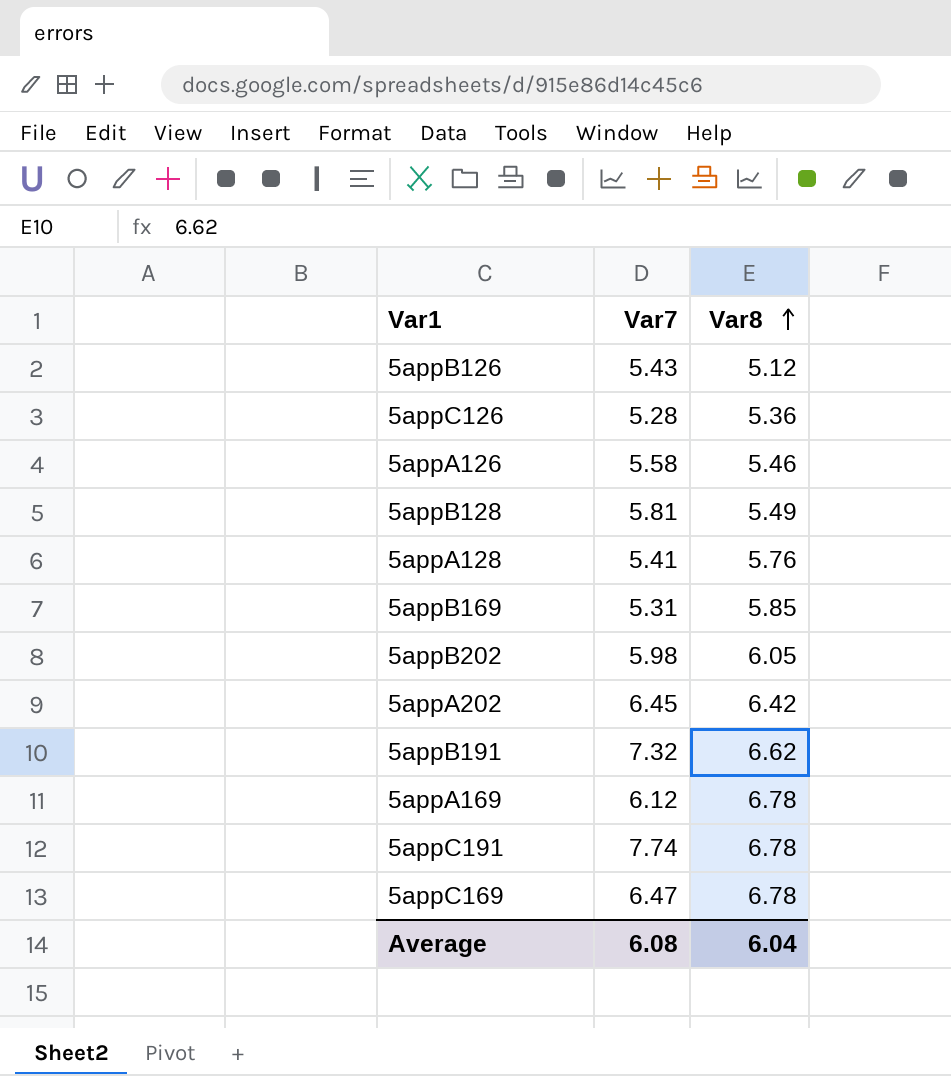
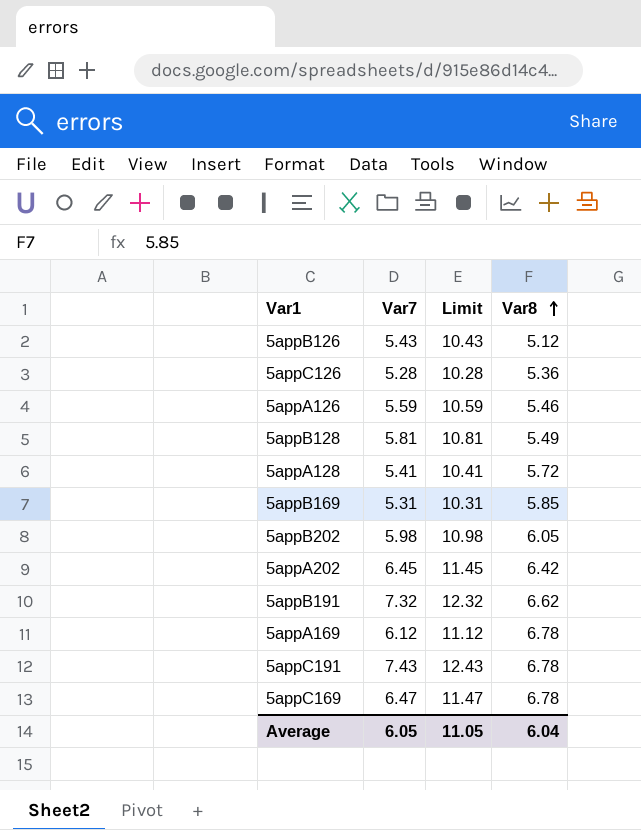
column Limit | formula: none -> [Var7] + 5
5appA126 | Var7: 5.58 -> 5.59
5appA128 | Var8: 5.76 -> 5.72
5appC191 | Var7: 7.74 -> 7.43
Average | Var7: 6.08 -> 6.05

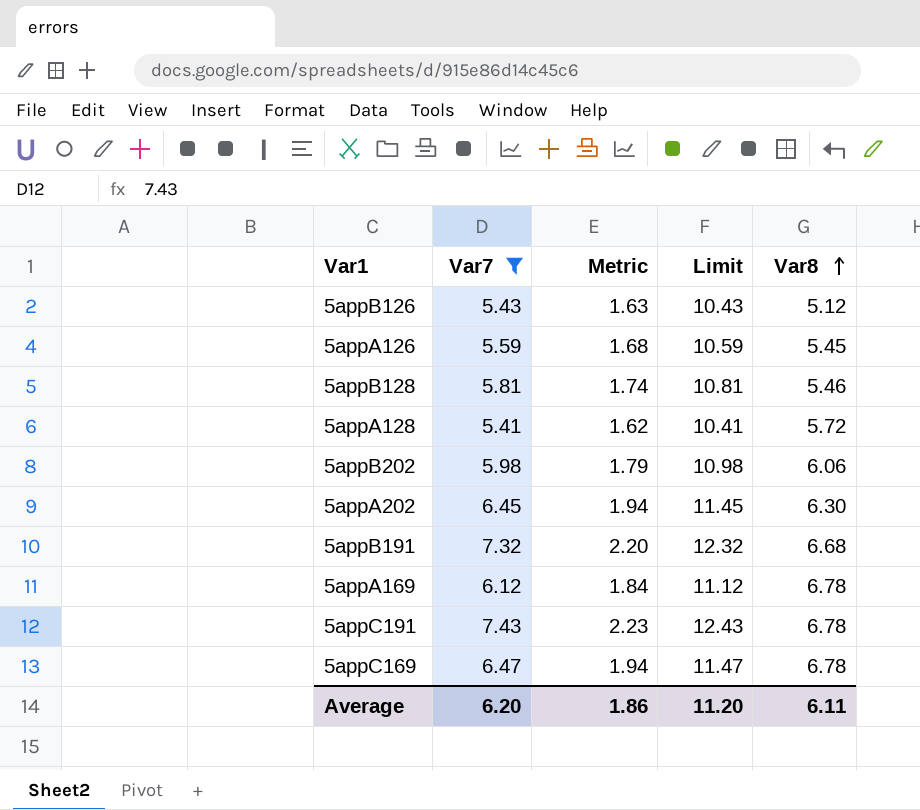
filter: none -> Var7 >= 5.41
column Metric | formula: none -> [Var7] * 0.3
5appA126 | Var8: 5.46 -> 5.45
5appB128 | Var8: 5.49 -> 5.46
5appB202 | Var8: 6.05 -> 6.06
5appA202 | Var8: 6.42 -> 6.30
5appB191 | Var8: 6.62 -> 6.68
Average | Var7: 6.05 -> 6.20
Average | Limit: 11.05 -> 11.20
Average | Var8: 6.04 -> 6.11

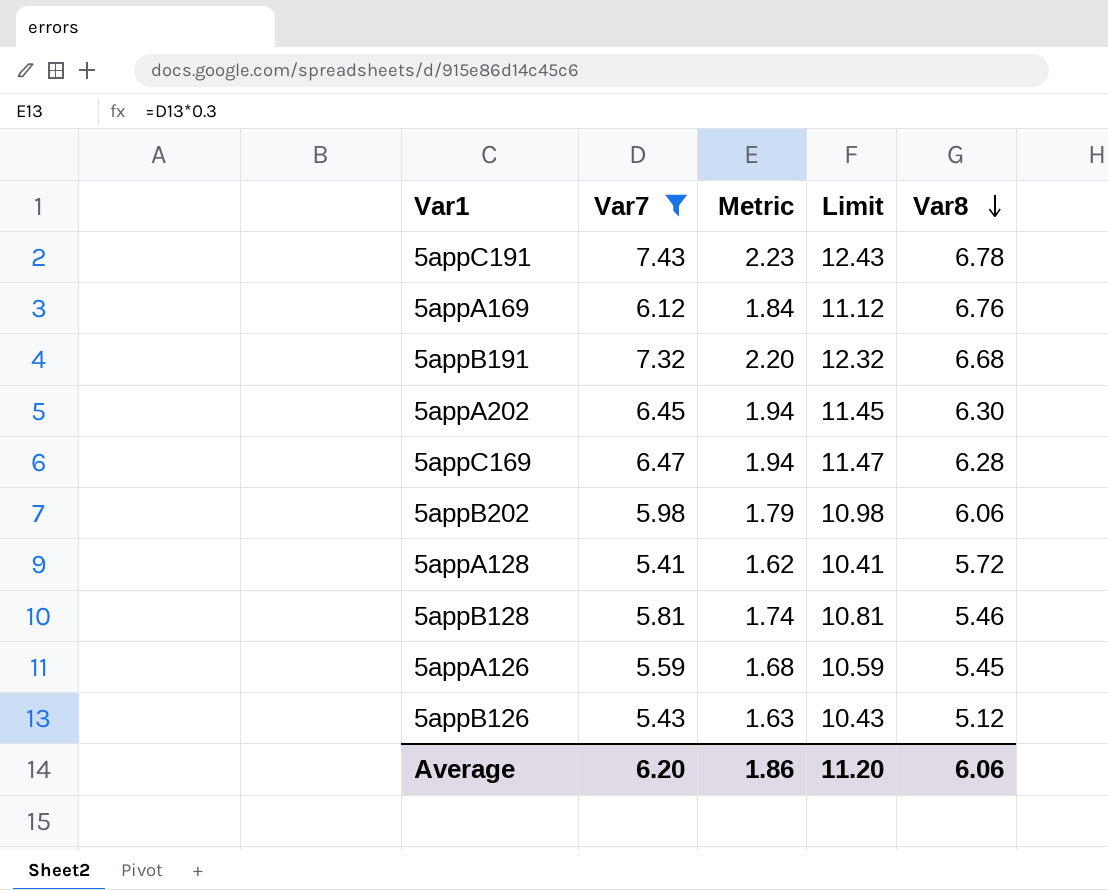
row order: Var8 ascending -> Var8 descending
5appA169 | Var8: 6.78 -> 6.76
5appC169 | Var8: 6.78 -> 6.28
Average | Var8: 6.11 -> 6.06

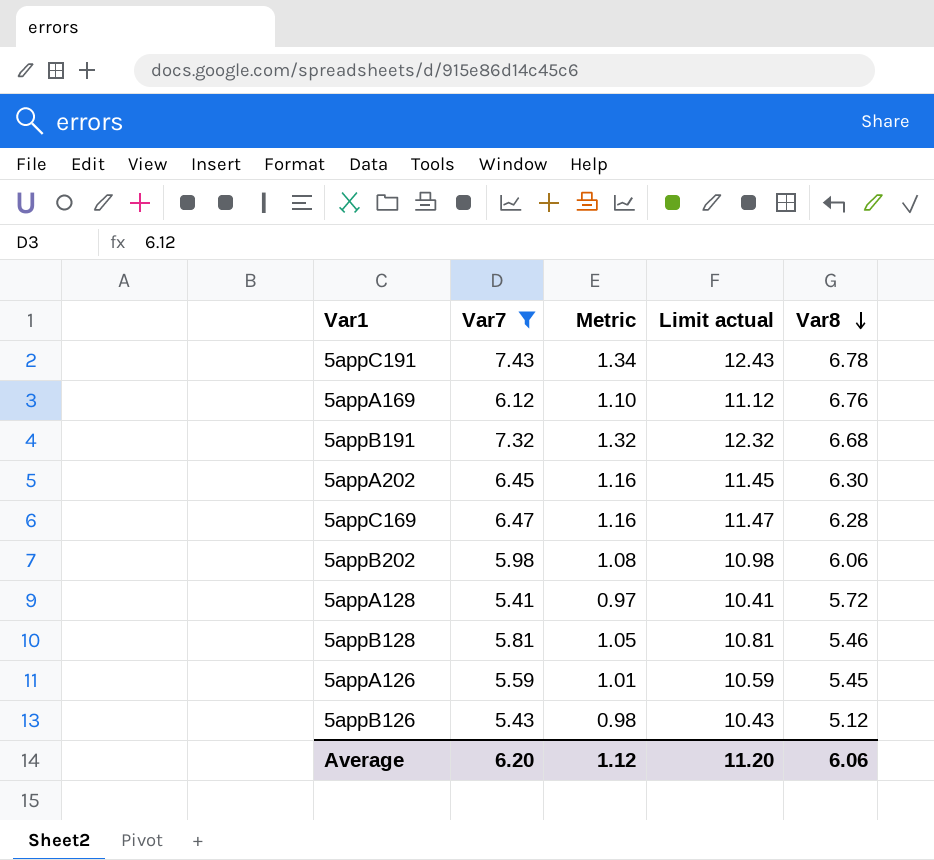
column Metric | formula: [Var7] * 0.3 -> [Var7] * 0.18
column name: Limit -> Limit actual
Average | Metric: 1.86 -> 1.12

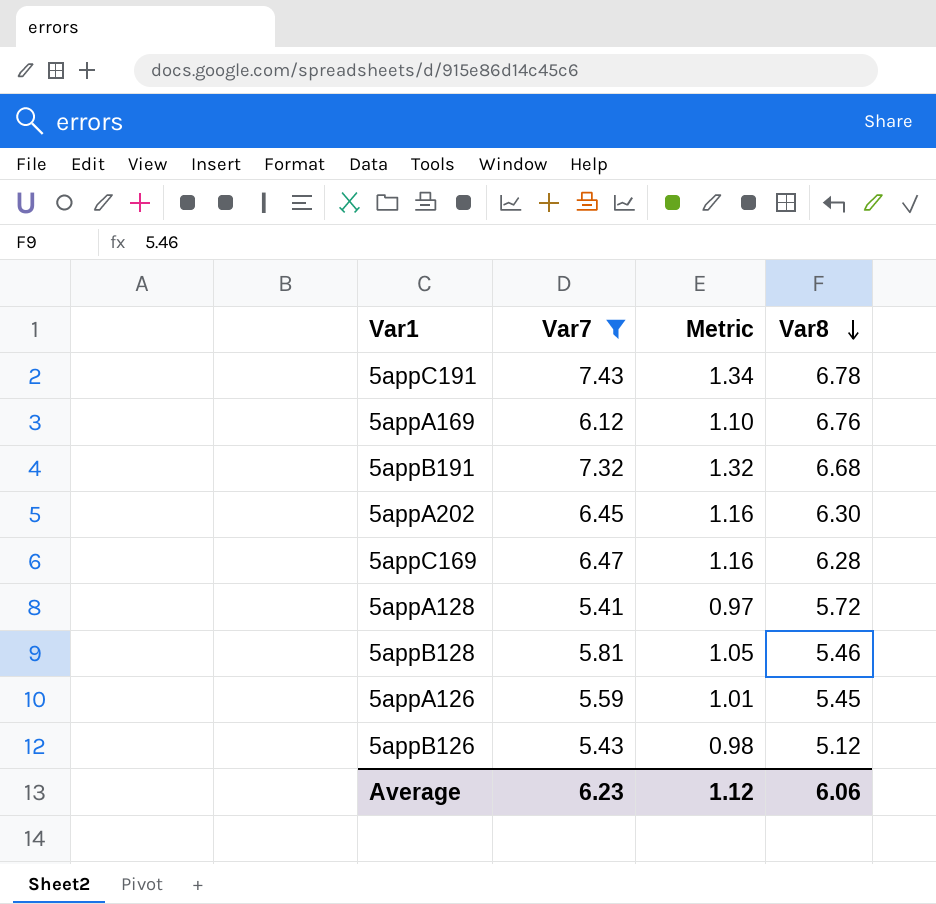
column Limit actual | formula: [Var7] + 5 -> none
row 5appB202: 5.98 | 1.08 | 10.98 | 6.06 -> none
Average | Var7: 6.20 -> 6.23

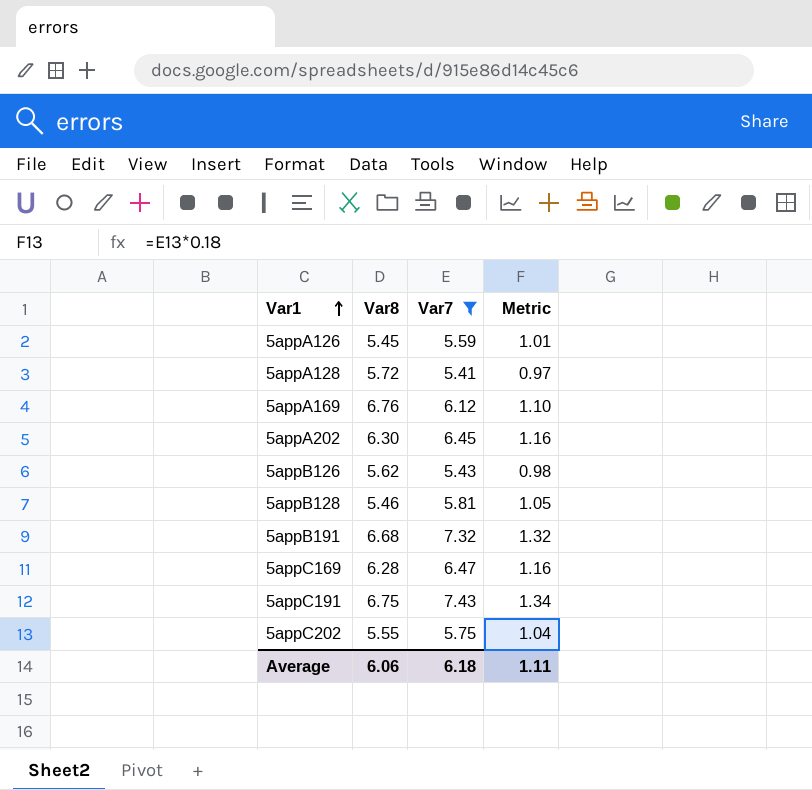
row order: Var8 descending -> Var1 ascending
column Var8 | position: 4 -> 2
5appB126 | Var8: 5.12 -> 5.62
5appC191 | Var8: 6.78 -> 6.75
row 5appC202: none -> 5.55 | 5.75 | 1.04
Average | Var7: 6.23 -> 6.18
Average | Metric: 1.12 -> 1.11

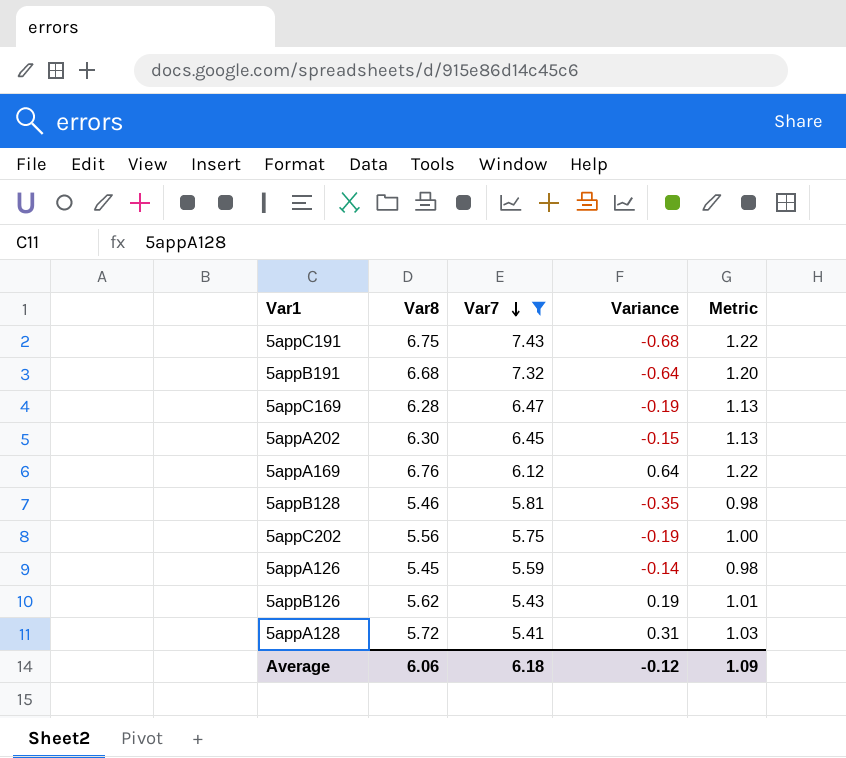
row order: Var1 ascending -> Var7 descending
column Variance | formula: none -> [Var8] - [Var7]
column Metric | formula: [Var7] * 0.18 -> [Var8] * 0.18
5appC202 | Var8: 5.55 -> 5.56
Average | Metric: 1.11 -> 1.09

